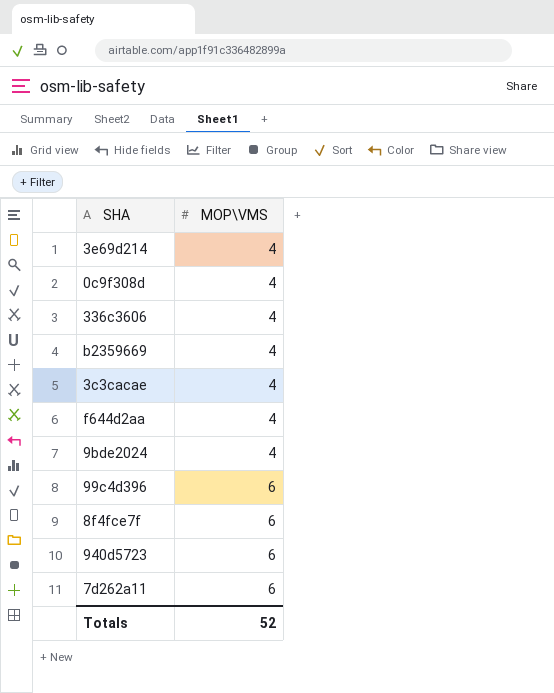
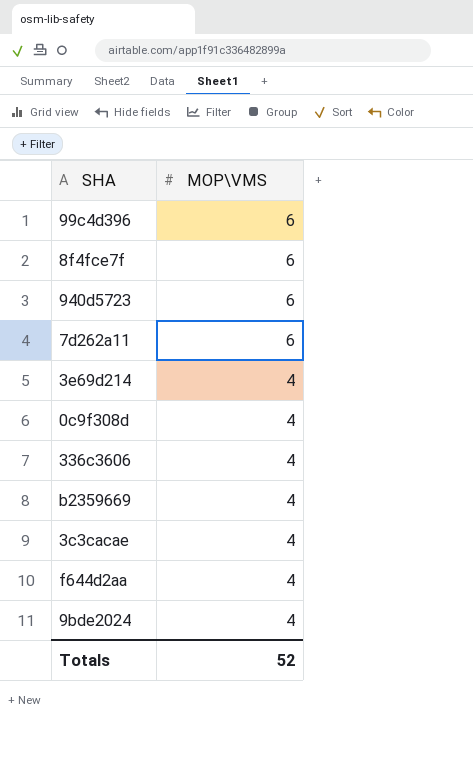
row order: MOP\VMS ascending -> MOP\VMS descending

